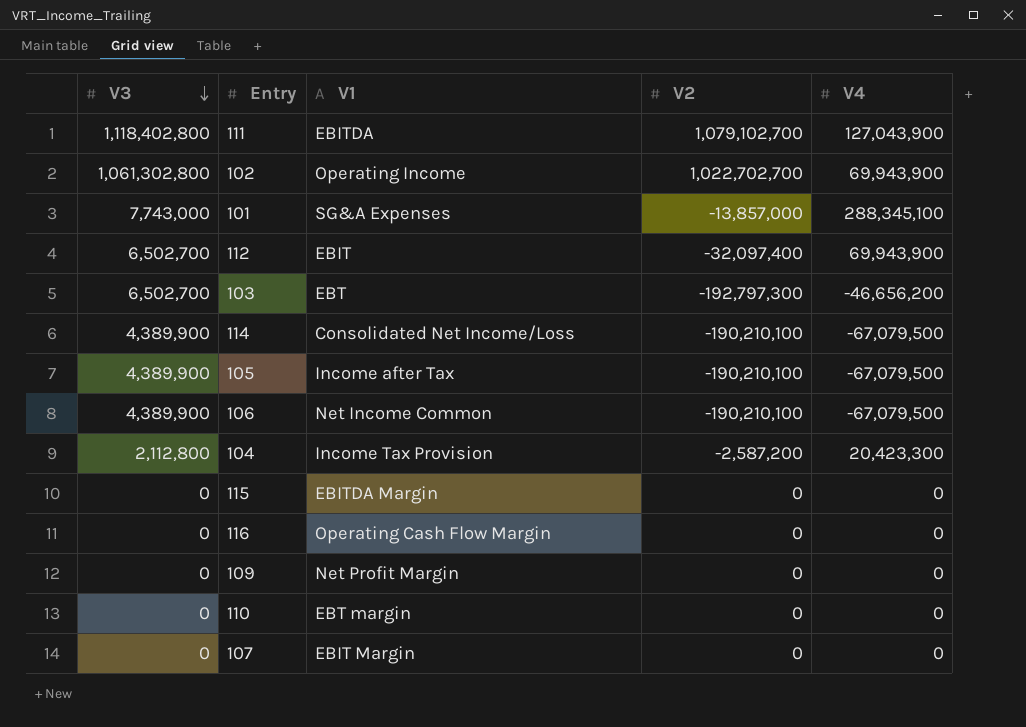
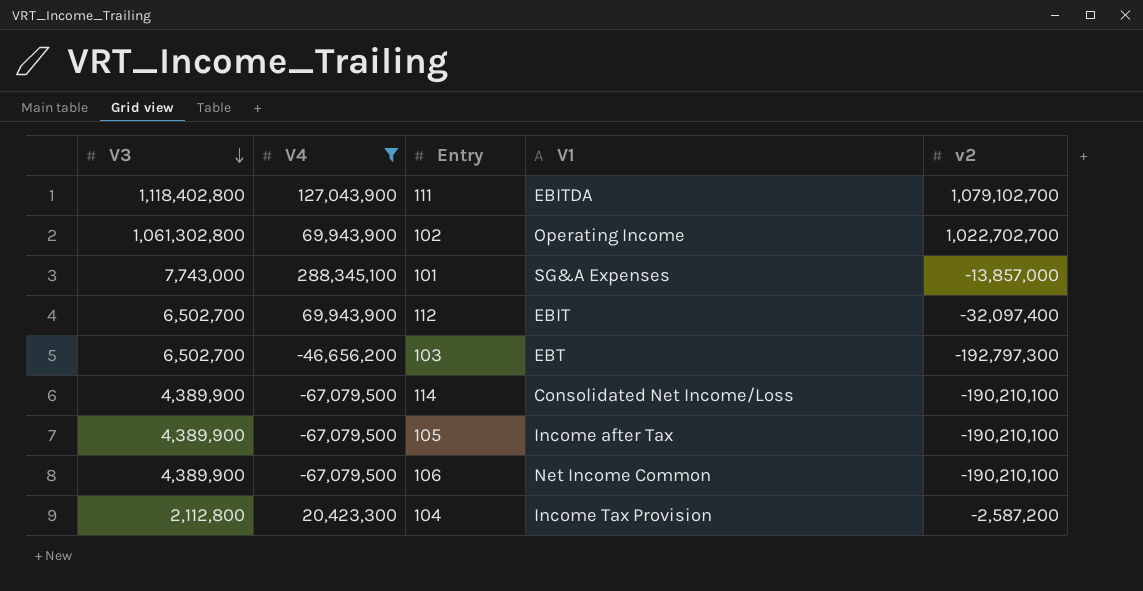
filter: none -> V4 != 0
column V4 | position: 5 -> 2
column name: V2 -> v2

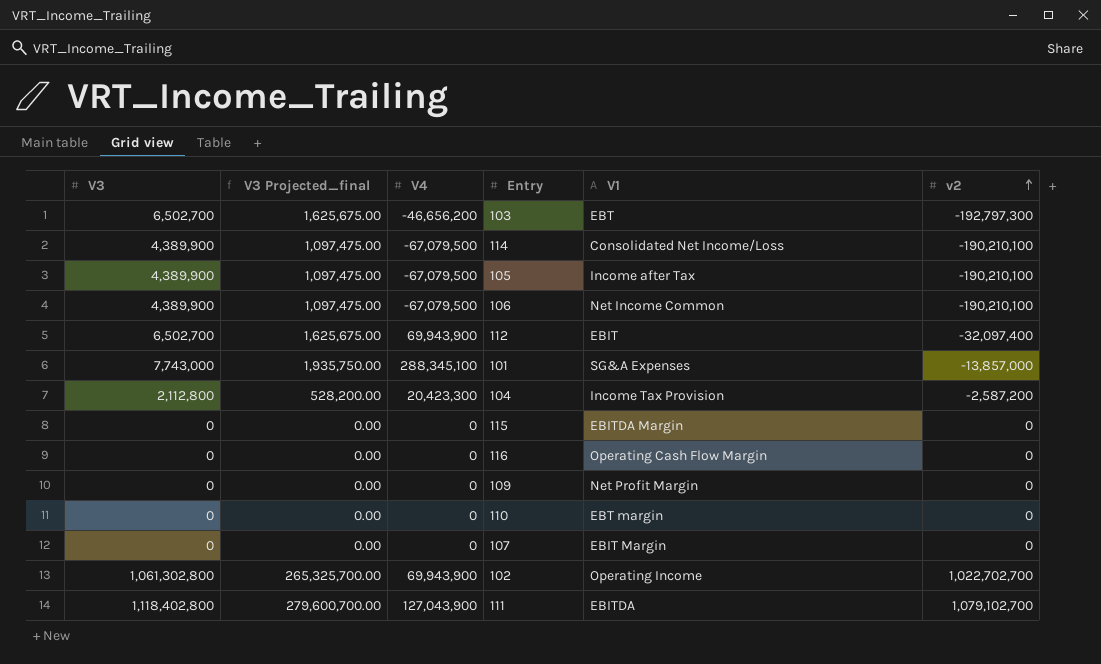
filter: V4 != 0 -> none
row order: V3 descending -> v2 ascending
column V3 Projected_final | formula: none -> [V3] * 0.25

